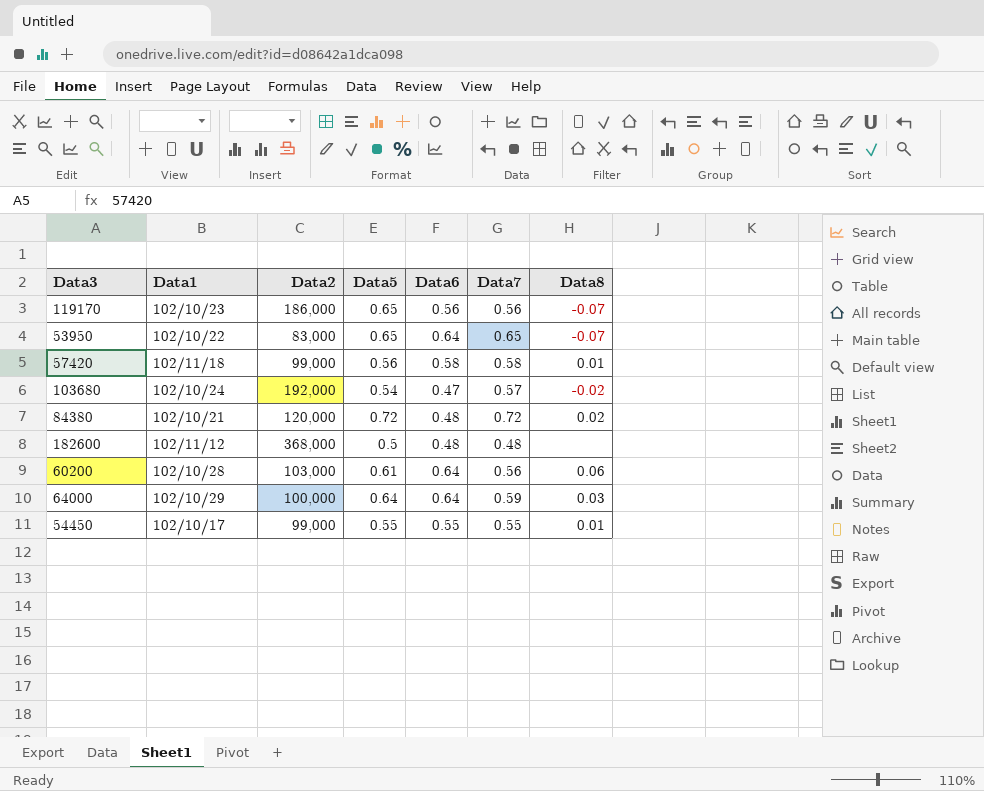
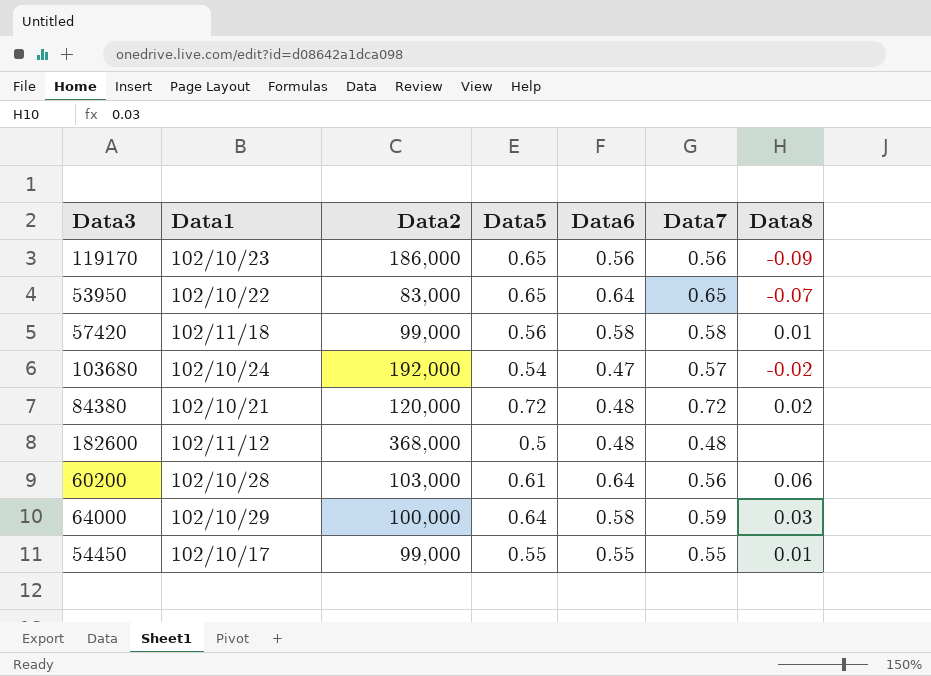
119170 | Data8: -0.07 -> -0.09
64000 | Data6: 0.64 -> 0.58

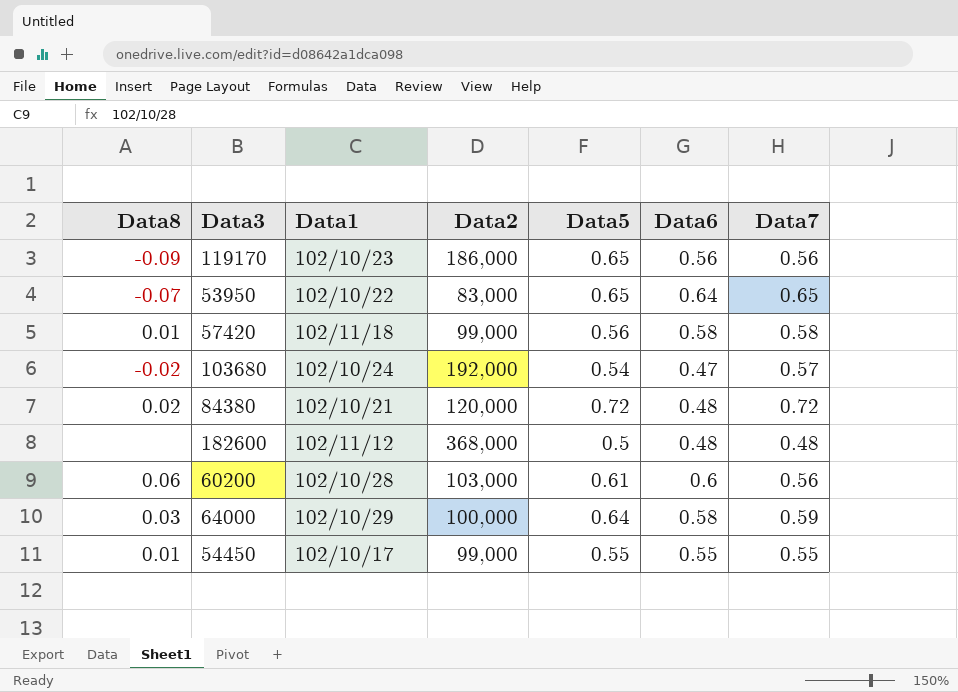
column Data8 | position: 7 -> 1
60200 | Data6: 0.64 -> 0.6

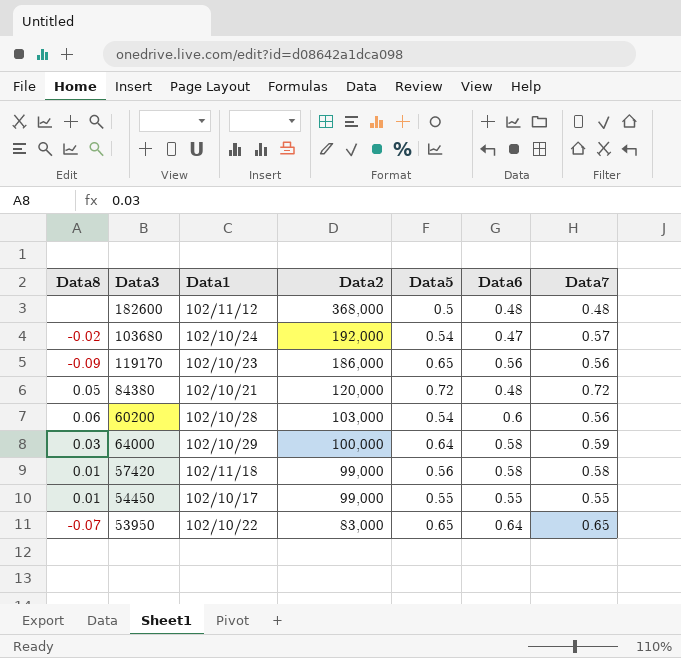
row order: none -> Data2 descending
84380 | Data8: 0.02 -> 0.05
60200 | Data5: 0.61 -> 0.54

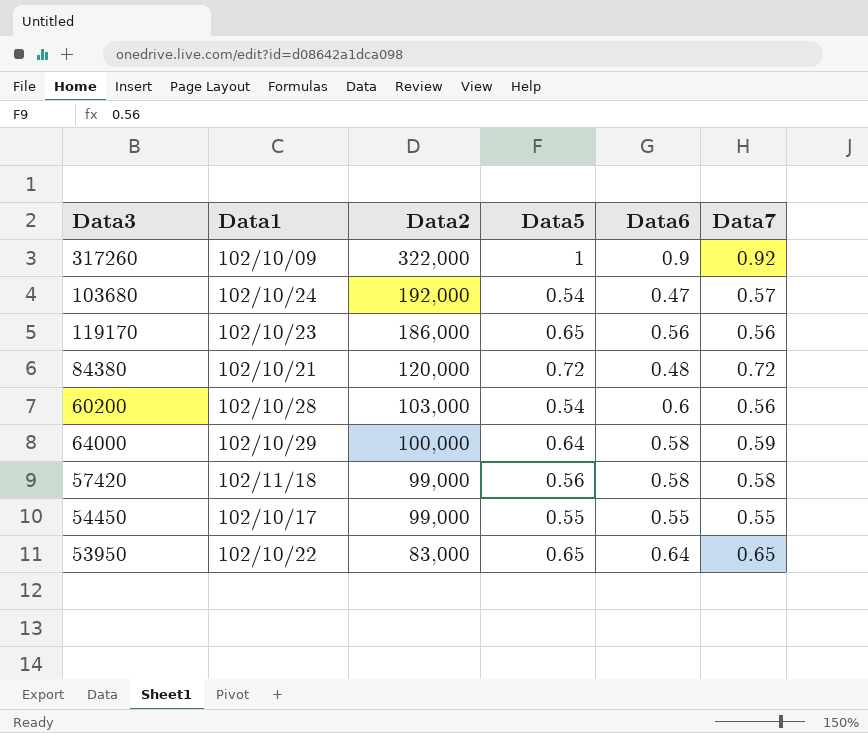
column Data8 | position: 1 -> none
row 182600: none | 102/11/12 | 368,000 | 0.5 | 0.48 | 0.48 -> none
row 317260: none -> 102/10/09 | 322,000 | 1 | 0.9 | 0.92

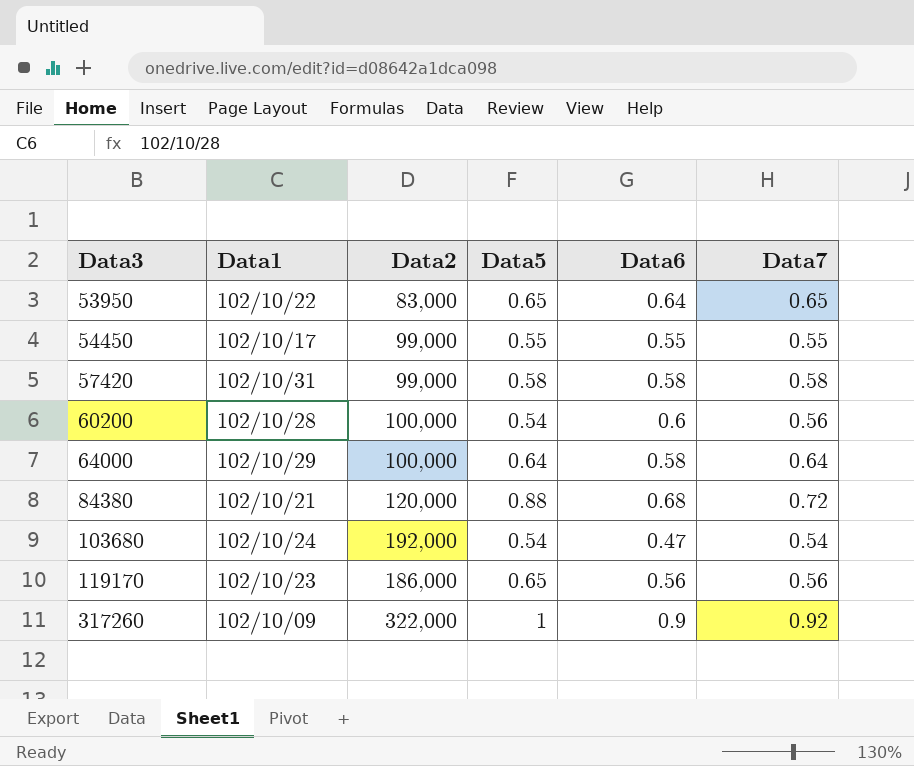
row order: Data2 descending -> Data3 ascending
57420 | Data1: 102/11/18 -> 102/10/31
57420 | Data5: 0.56 -> 0.58
60200 | Data2: 103,000 -> 100,000
64000 | Data7: 0.59 -> 0.64
84380 | Data5: 0.72 -> 0.88
84380 | Data6: 0.48 -> 0.68
103680 | Data7: 0.57 -> 0.54

